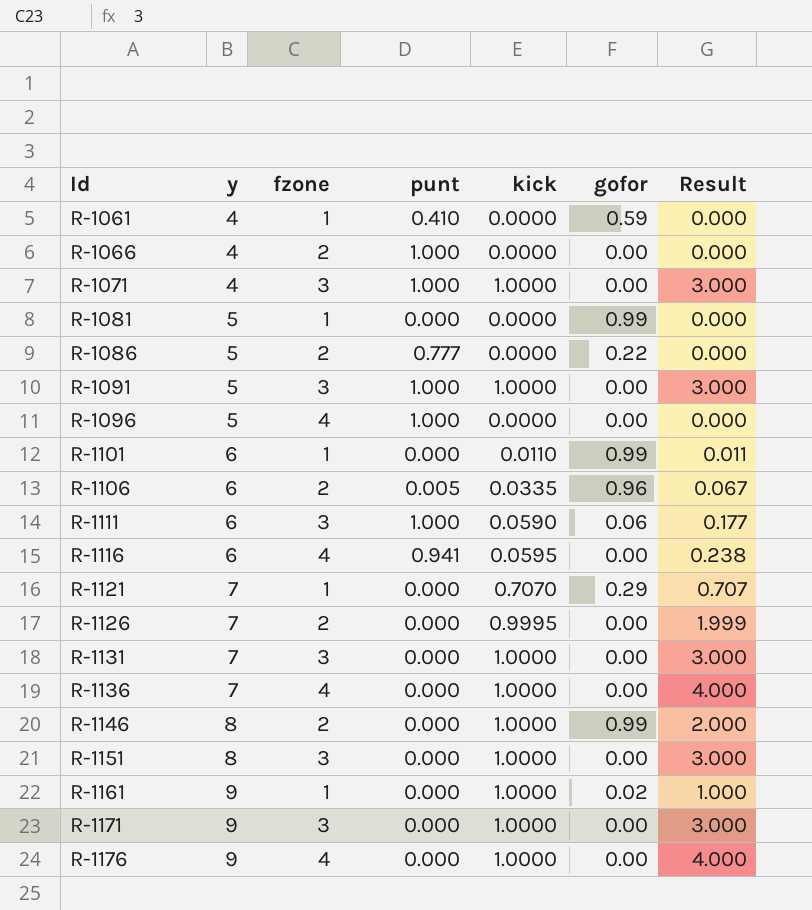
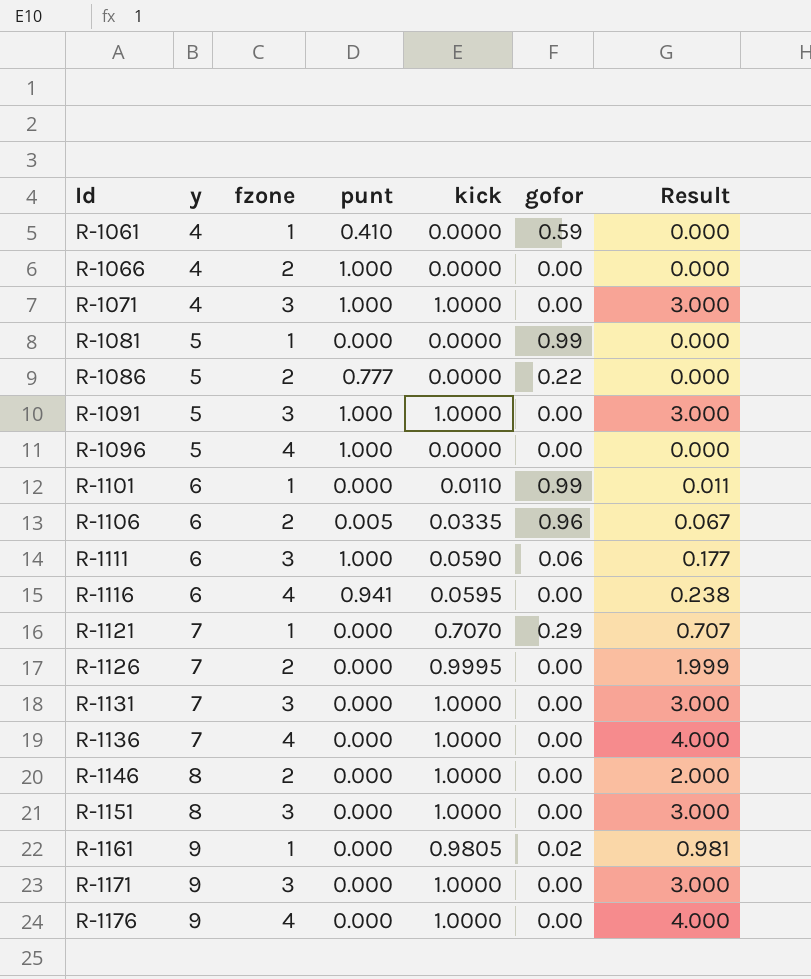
R-1146 | gofor: 0.99 -> 0.00
R-1161 | kick: 1.0000 -> 0.9805
R-1161 | Result: 1.000 -> 0.981

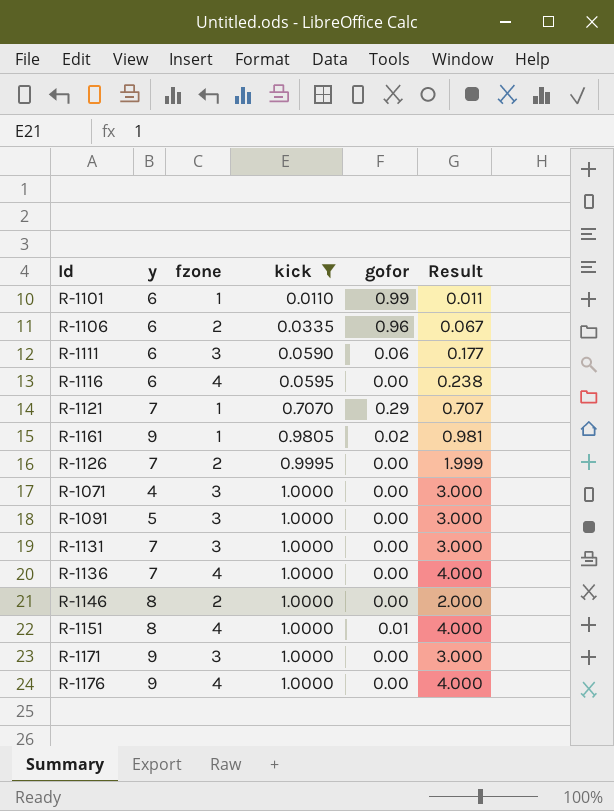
filter: none -> kick != 0.0000
row order: Id ascending -> kick ascending
column punt | position: 4 -> none
R-1151 | fzone: 3 -> 4
R-1151 | gofor: 0.00 -> 0.01
R-1151 | Result: 3.000 -> 4.000

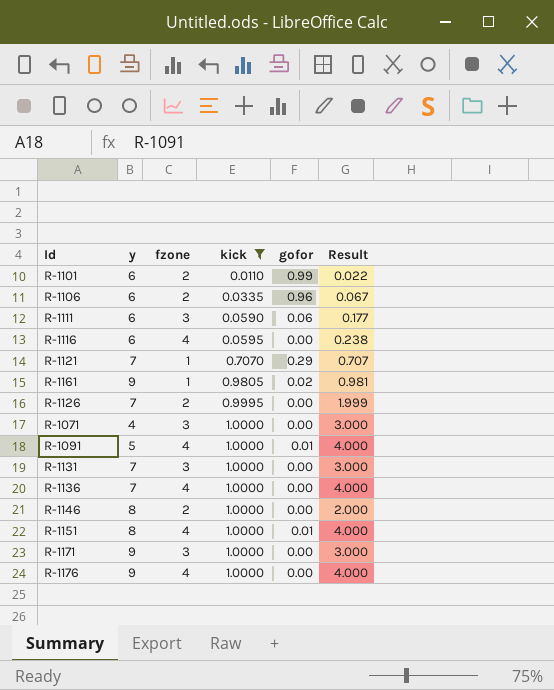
R-1101 | fzone: 1 -> 2
R-1101 | Result: 0.011 -> 0.022
R-1091 | fzone: 3 -> 4
R-1091 | gofor: 0.00 -> 0.01
R-1091 | Result: 3.000 -> 4.000

